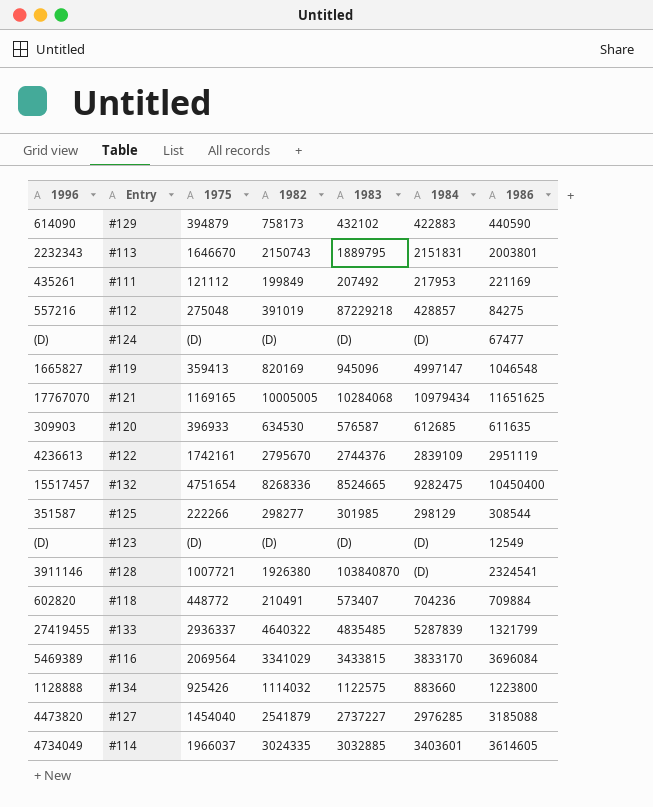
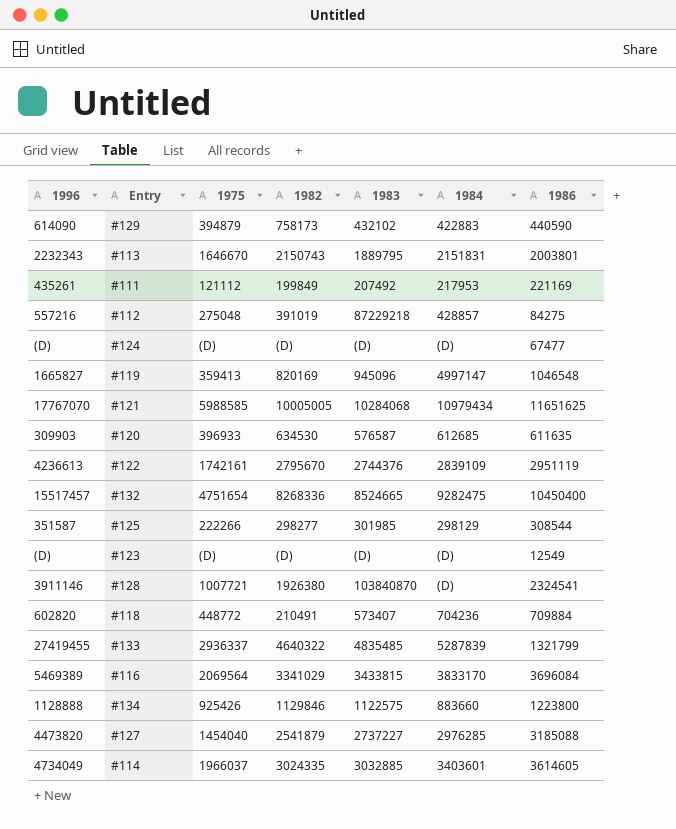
#121 | 1975: 1169165 -> 5988585
#134 | 1982: 1114032 -> 1129846

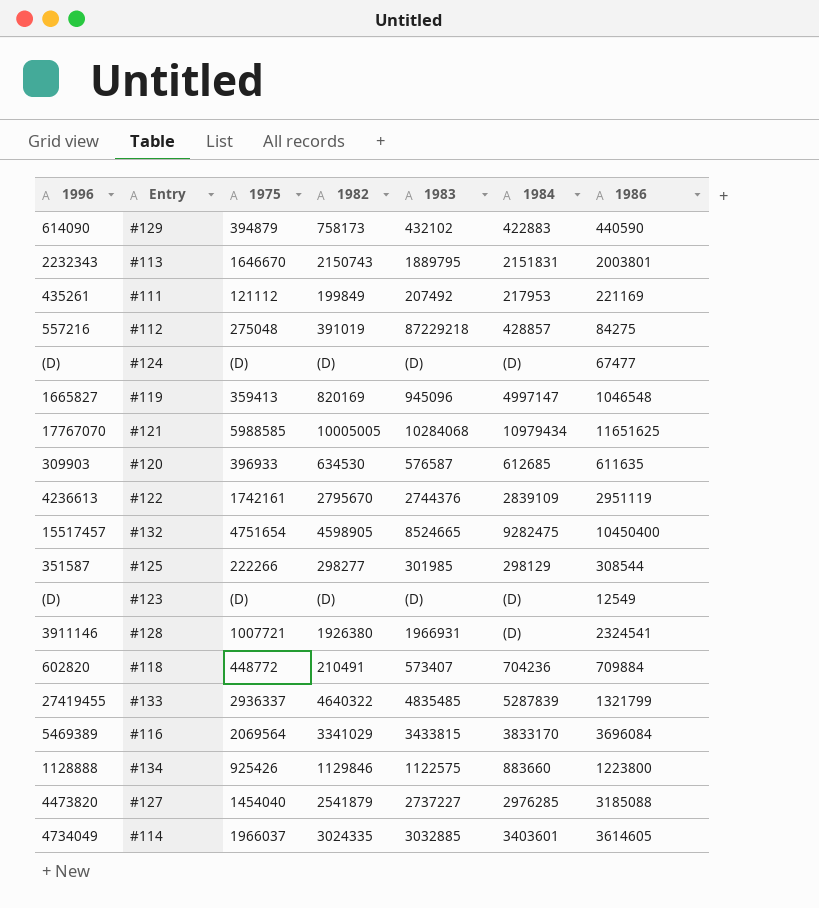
#132 | 1982: 8268336 -> 4598905
#128 | 1983: 103840870 -> 1966931

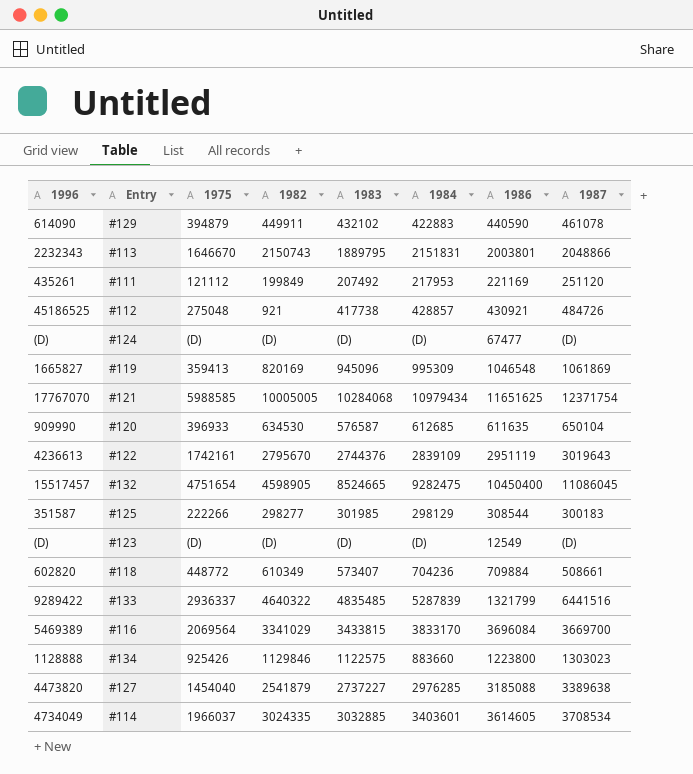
column 1987 | position: none -> 8
row #128: 3911146 | 1007721 | 1926380 | 1966931 | (D) | 2324541 -> none
#129 | 1982: 758173 -> 449911
#112 | 1996: 557216 -> 45186525
#112 | 1982: 391019 -> 921
#112 | 1983: 87229218 -> 417738
#112 | 1986: 84275 -> 430921
#119 | 1984: 4997147 -> 995309
#120 | 1996: 309903 -> 909990
#118 | 1982: 210491 -> 610349
#133 | 1996: 27419455 -> 9289422

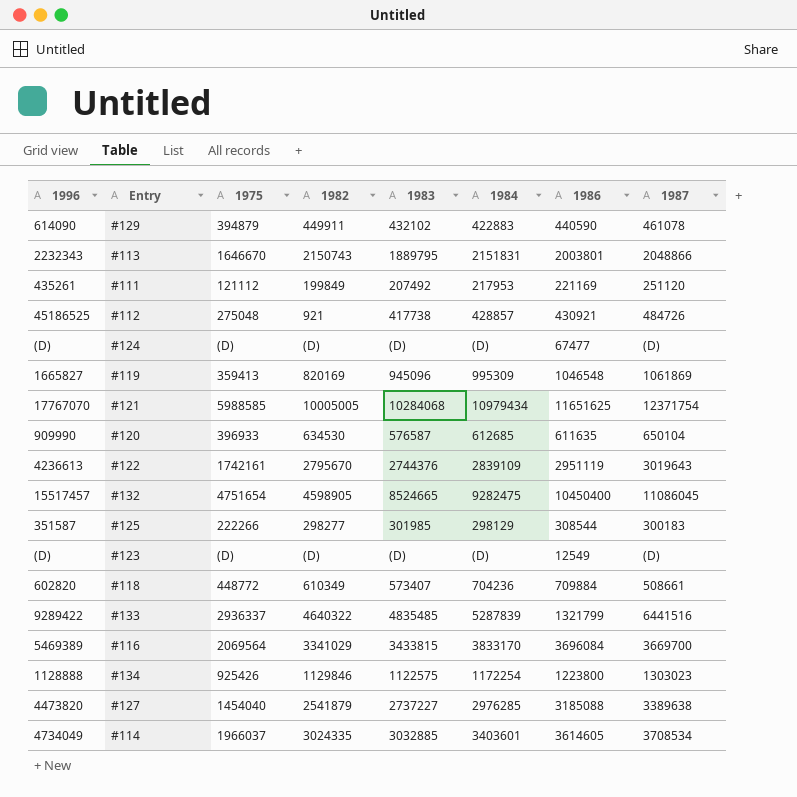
#134 | 1984: 883660 -> 1172254

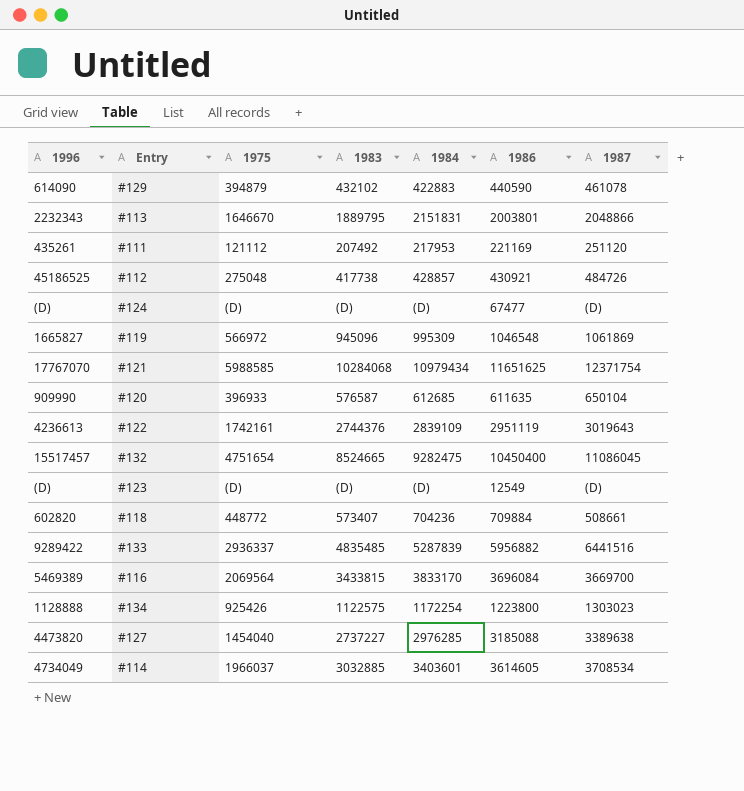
column 1982 | position: 4 -> none
row #125: 351587 | 222266 | 298277 | 301985 | 298129 | 308544 | 300183 -> none
#119 | 1975: 359413 -> 566972
#133 | 1986: 1321799 -> 5956882

